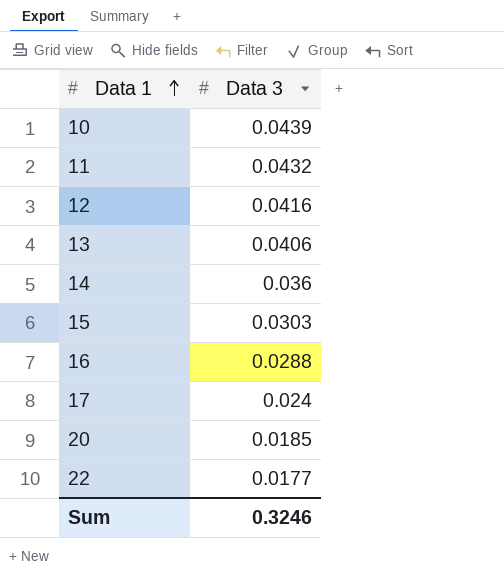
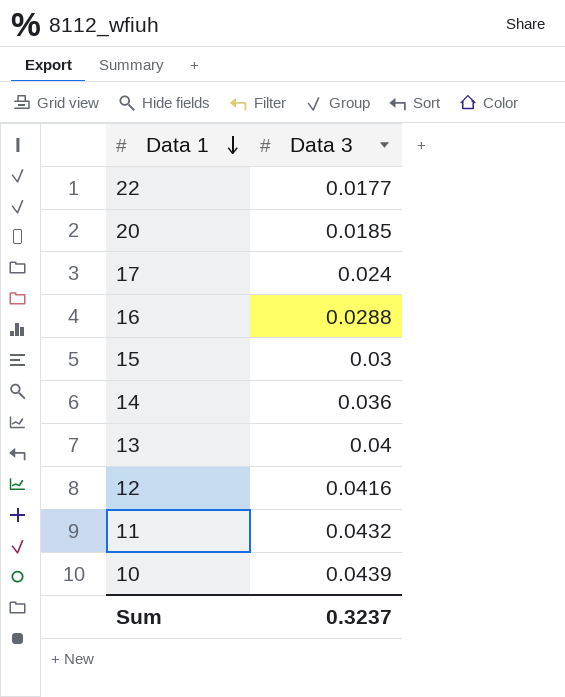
row order: Data 1 ascending -> Data 1 descending
15 | Data 3: 0.0303 -> 0.03
13 | Data 3: 0.0406 -> 0.04
Sum | Data 3: 0.3246 -> 0.3237

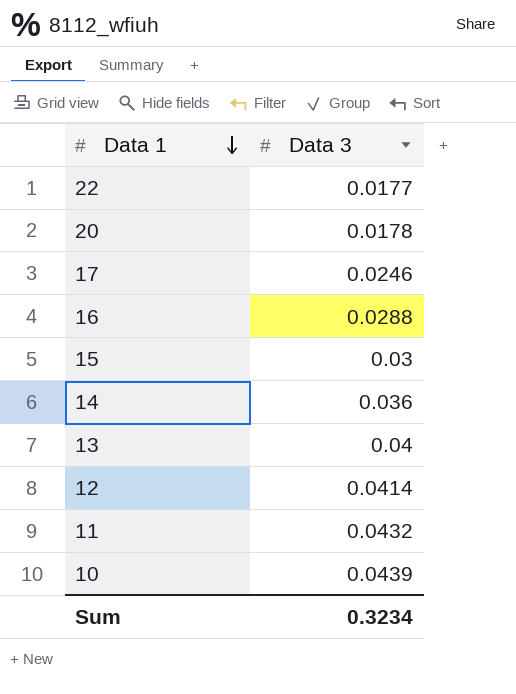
20 | Data 3: 0.0185 -> 0.0178
17 | Data 3: 0.024 -> 0.0246
12 | Data 3: 0.0416 -> 0.0414
Sum | Data 3: 0.3237 -> 0.3234

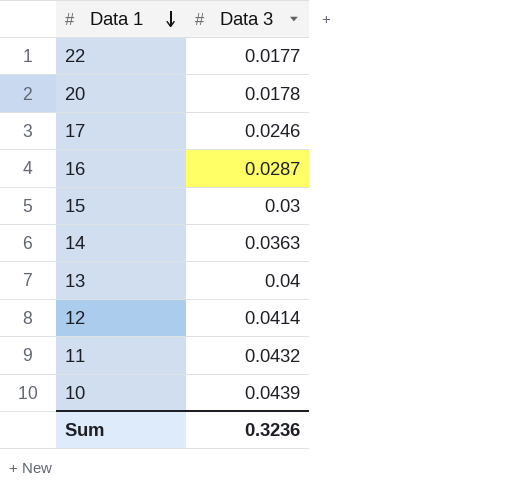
16 | Data 3: 0.0288 -> 0.0287
14 | Data 3: 0.036 -> 0.0363
Sum | Data 3: 0.3234 -> 0.3236

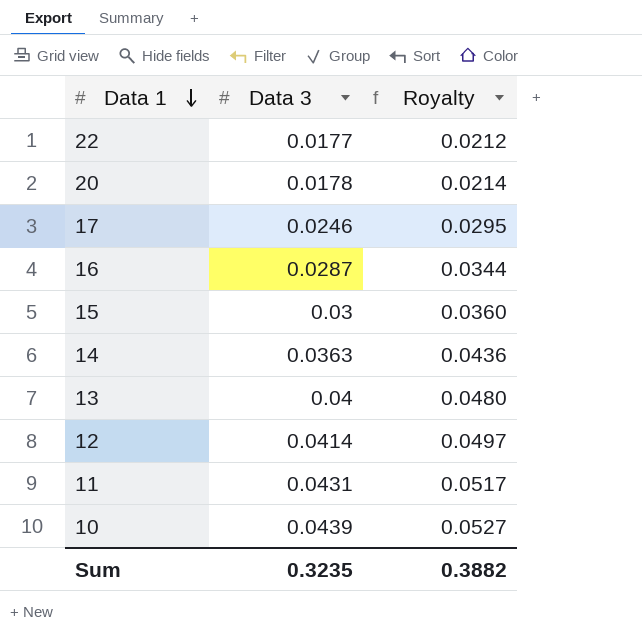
column Royalty | formula: none -> [Data 3] * 1.2
11 | Data 3: 0.0432 -> 0.0431
Sum | Data 3: 0.3236 -> 0.3235

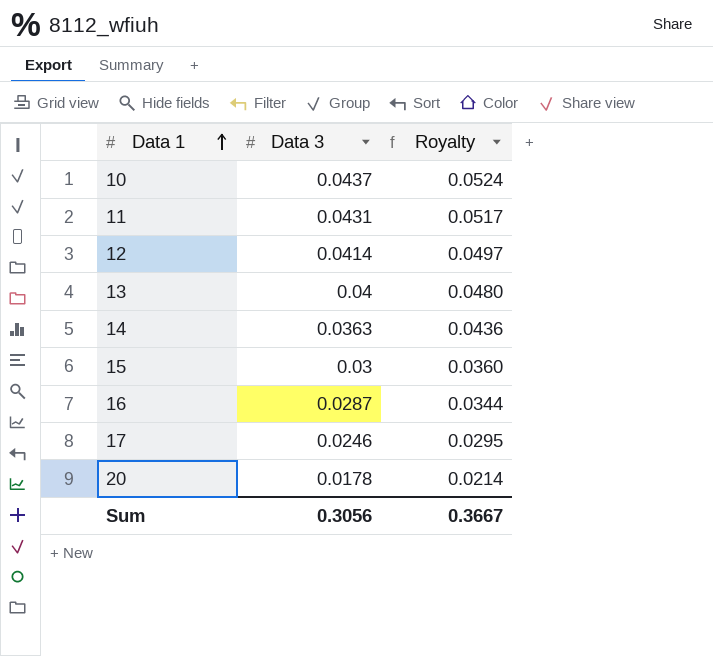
row order: Data 1 descending -> Data 1 ascending
row 22: 0.0177 | 0.0212 -> none
10 | Data 3: 0.0439 -> 0.0437
10 | Royalty: 0.0527 -> 0.0524
Sum | Data 3: 0.3235 -> 0.3056
Sum | Royalty: 0.3882 -> 0.3667

